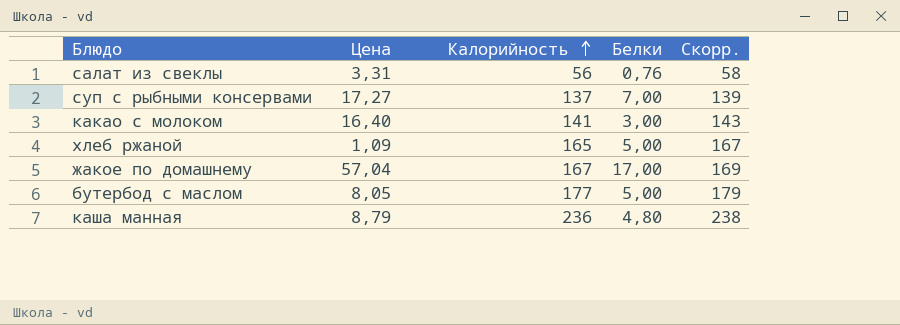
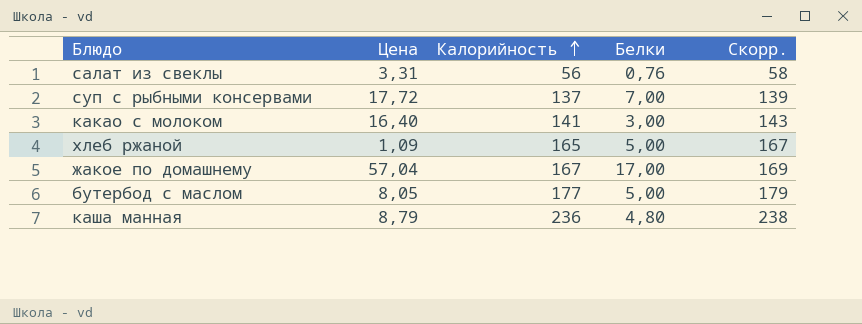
суп с рыбными консервами | Цена: 17,27 -> 17,72

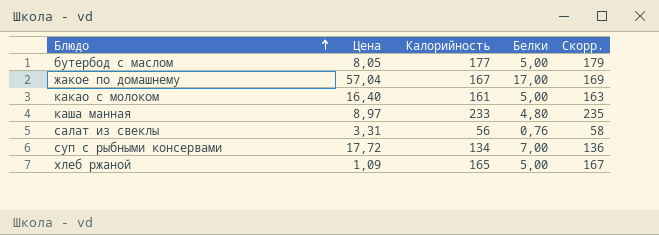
row order: Калорийность ascending -> Блюдо ascending
какао с молоком | Калорийность: 141 -> 161
какао с молоком | Белки: 3,00 -> 5,00
какао с молоком | Скорр.: 143 -> 163
каша манная | Цена: 8,79 -> 8,97
каша манная | Калорийность: 236 -> 233
каша манная | Скорр.: 238 -> 235
суп с рыбными консервами | Калорийность: 137 -> 134
суп с рыбными консервами | Скорр.: 139 -> 136

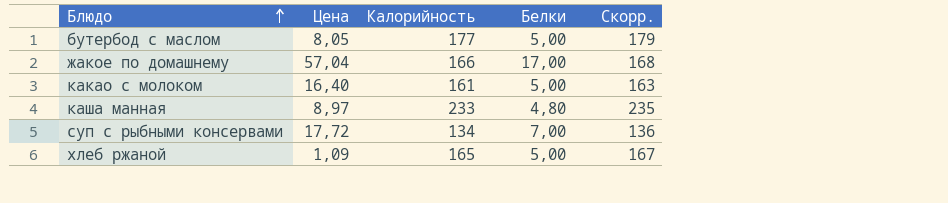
row салат из свеклы: 3,31 | 56 | 0,76 | 58 -> none
жакое по домашнему | Калорийность: 167 -> 166
жакое по домашнему | Скорр.: 169 -> 168

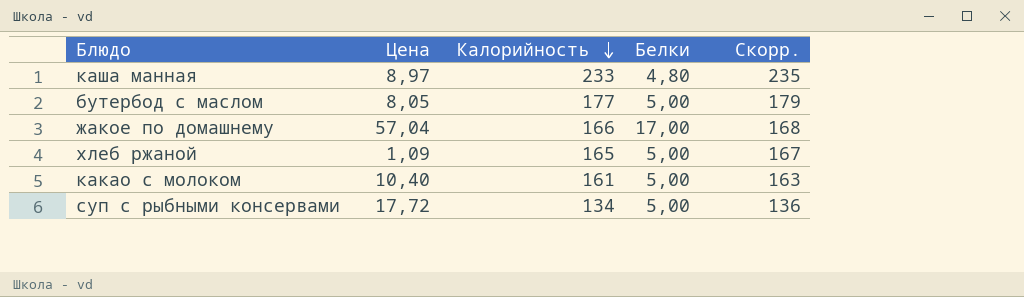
row order: Блюдо ascending -> Калорийность descending
какао с молоком | Цена: 16,40 -> 10,40
суп с рыбными консервами | Белки: 7,00 -> 5,00

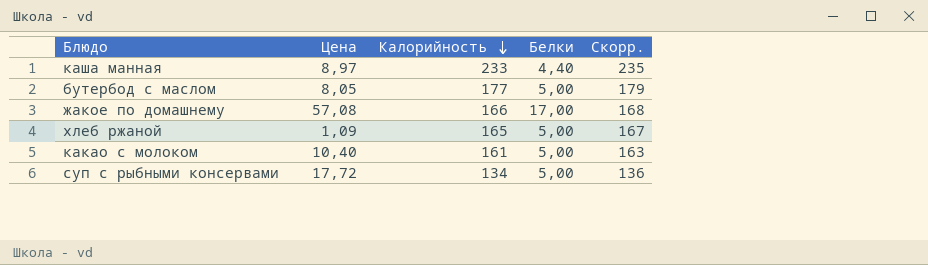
каша манная | Белки: 4,80 -> 4,40
жакое по домашнему | Цена: 57,04 -> 57,08

